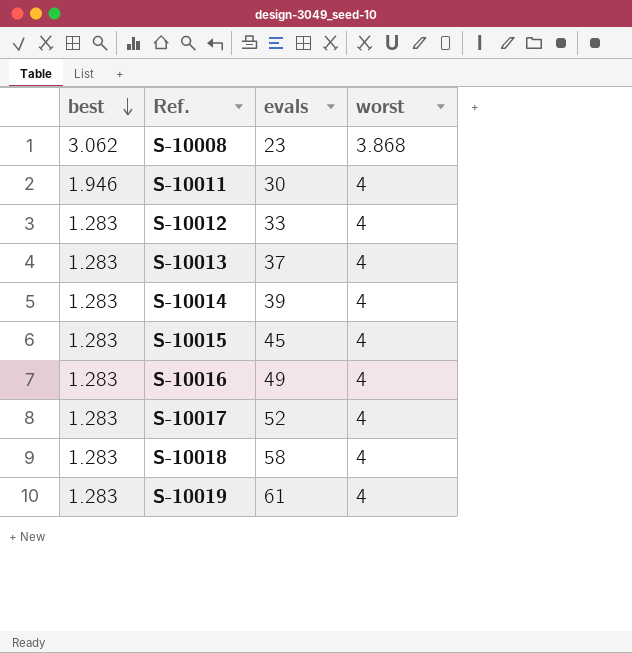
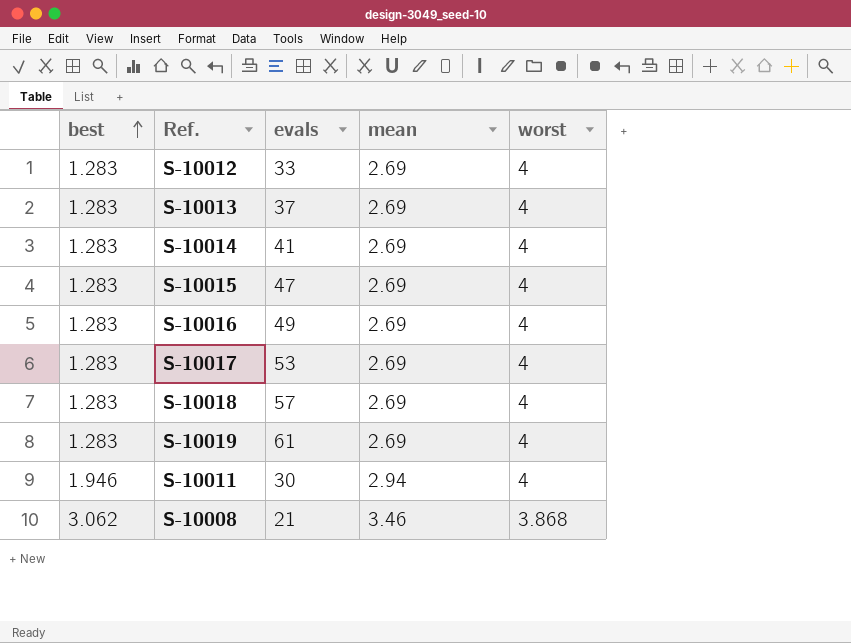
row order: best descending -> best ascending
column mean | position: none -> 4
S-10014 | evals: 39 -> 41
S-10015 | evals: 45 -> 47
S-10017 | evals: 52 -> 53
S-10018 | evals: 58 -> 57
S-10008 | evals: 23 -> 21

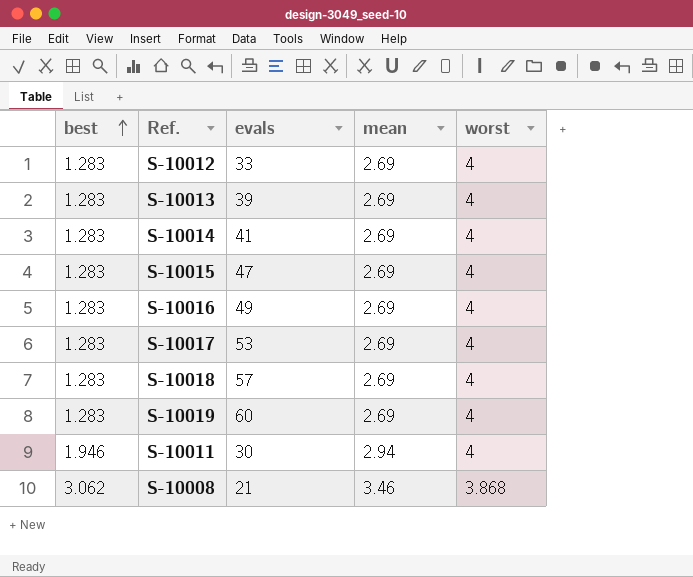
S-10013 | evals: 37 -> 39
S-10019 | evals: 61 -> 60

